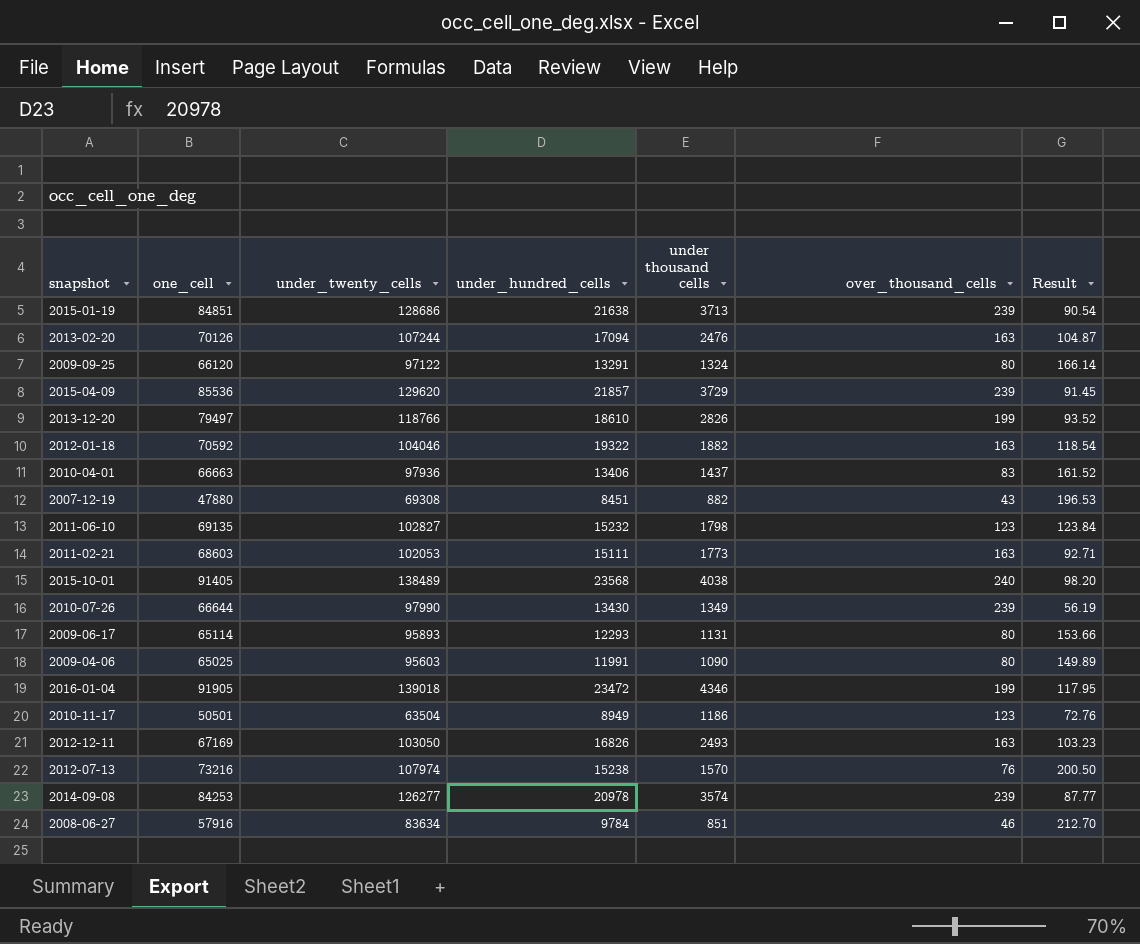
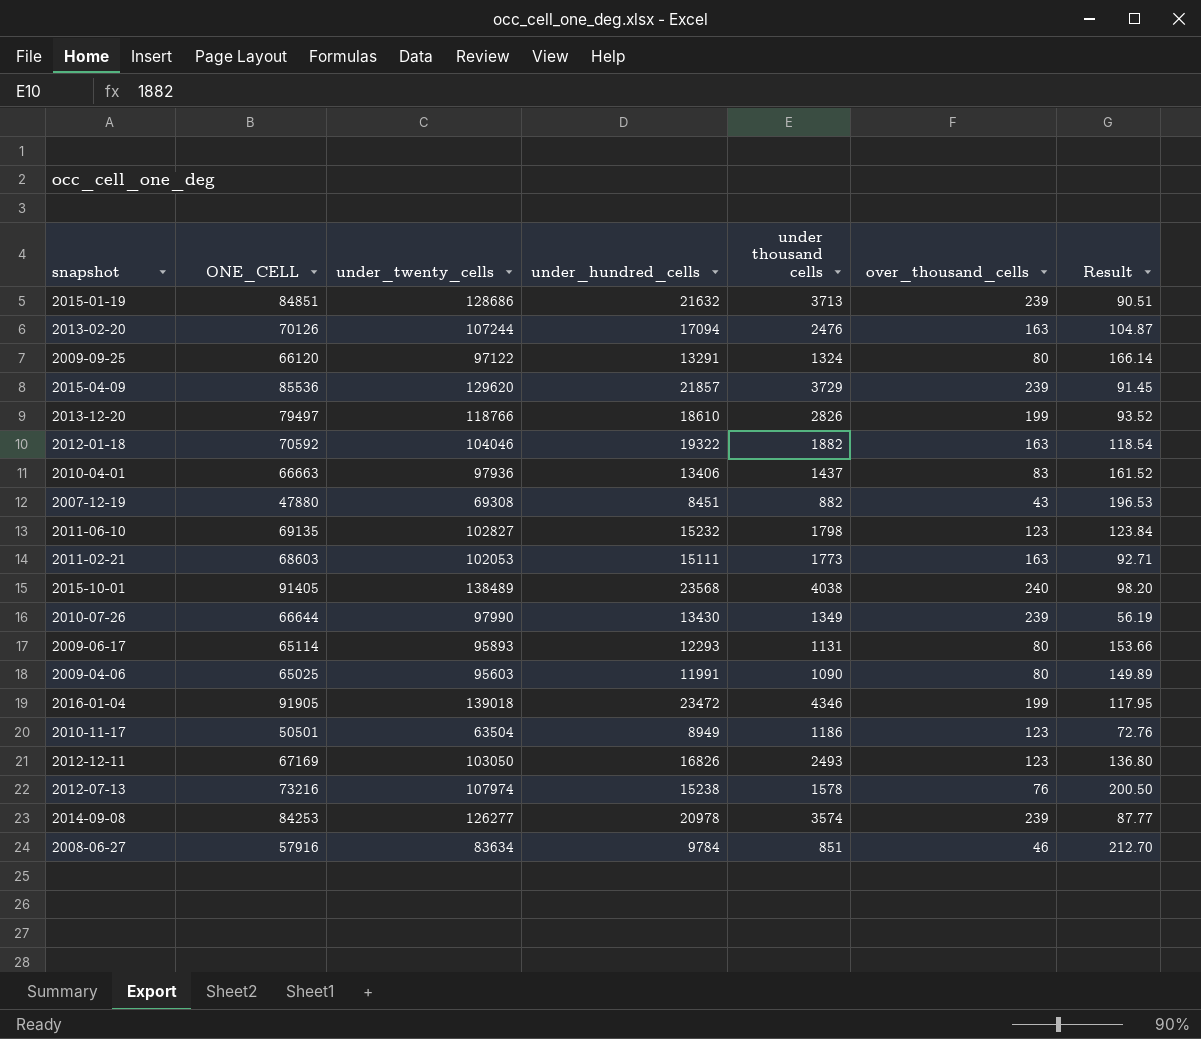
column name: one_cell -> ONE_CELL
2015-01-19 | under_hundred_cells: 21638 -> 21632
2015-01-19 | Result: 90.54 -> 90.51
2012-12-11 | over_thousand_cells: 163 -> 123
2012-12-11 | Result: 103.23 -> 136.80
2012-07-13 | under thousand cells: 1570 -> 1578

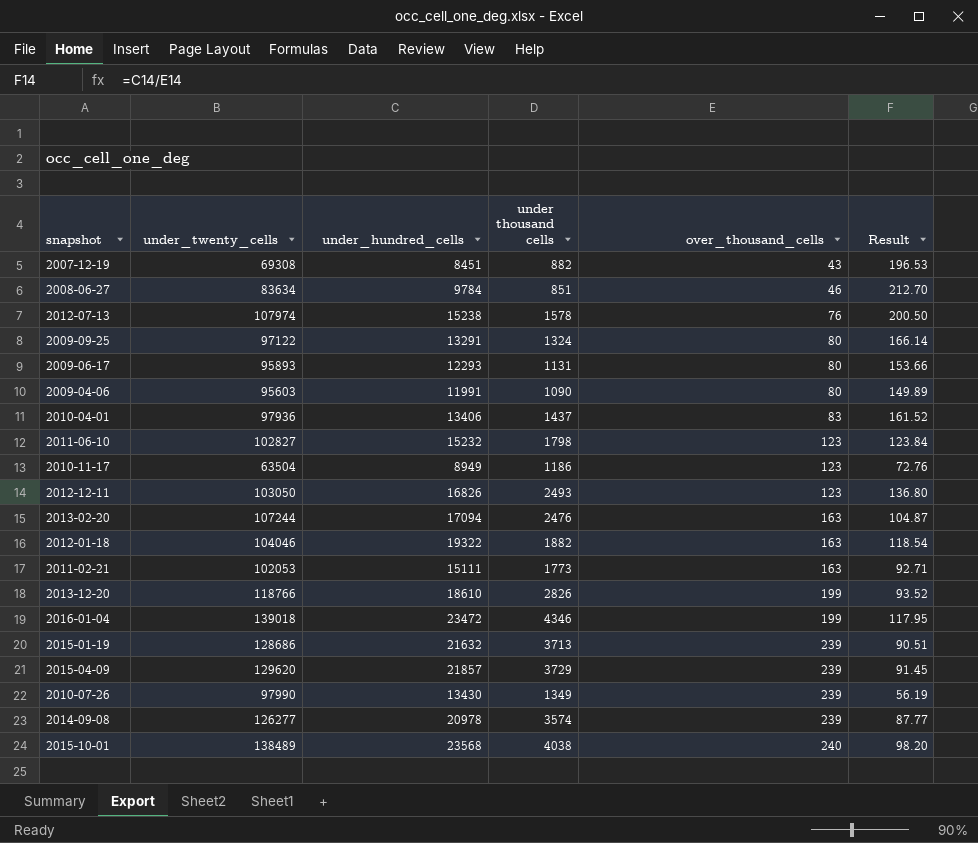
row order: none -> over_thousand_cells ascending
column ONE_CELL | position: 2 -> none

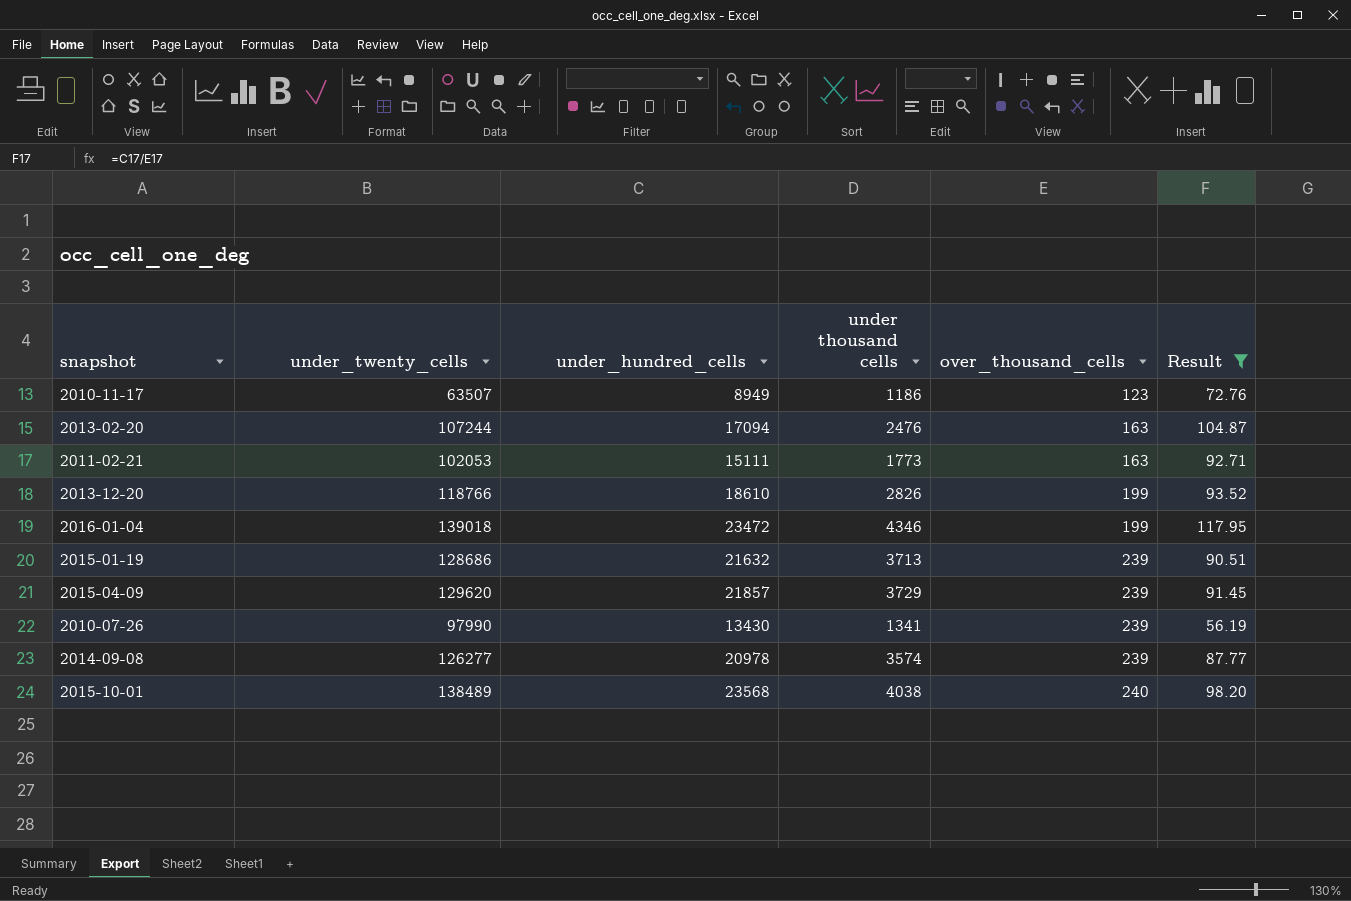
filter: none -> Result <= 117.95
2010-11-17 | under_twenty_cells: 63504 -> 63507
2010-07-26 | under thousand cells: 1349 -> 1341

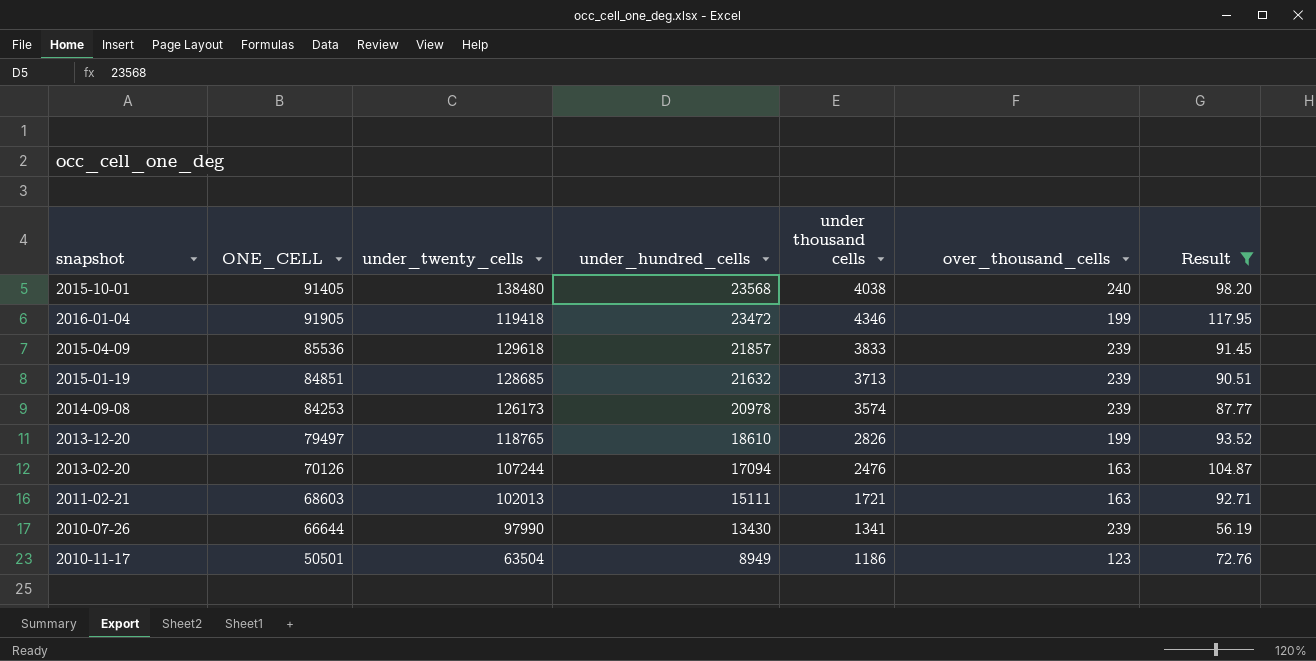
row order: over_thousand_cells ascending -> under_hundred_cells descending
column ONE_CELL | position: none -> 2
2015-10-01 | under_twenty_cells: 138489 -> 138480
2016-01-04 | under_twenty_cells: 139018 -> 119418
2015-04-09 | under_twenty_cells: 129620 -> 129618
2015-04-09 | under thousand cells: 3729 -> 3833
2015-01-19 | under_twenty_cells: 128686 -> 128685
2014-09-08 | under_twenty_cells: 126277 -> 126173
2013-12-20 | under_twenty_cells: 118766 -> 118765
2011-02-21 | under_twenty_cells: 102053 -> 102013
2011-02-21 | under thousand cells: 1773 -> 1721
2010-11-17 | under_twenty_cells: 63507 -> 63504

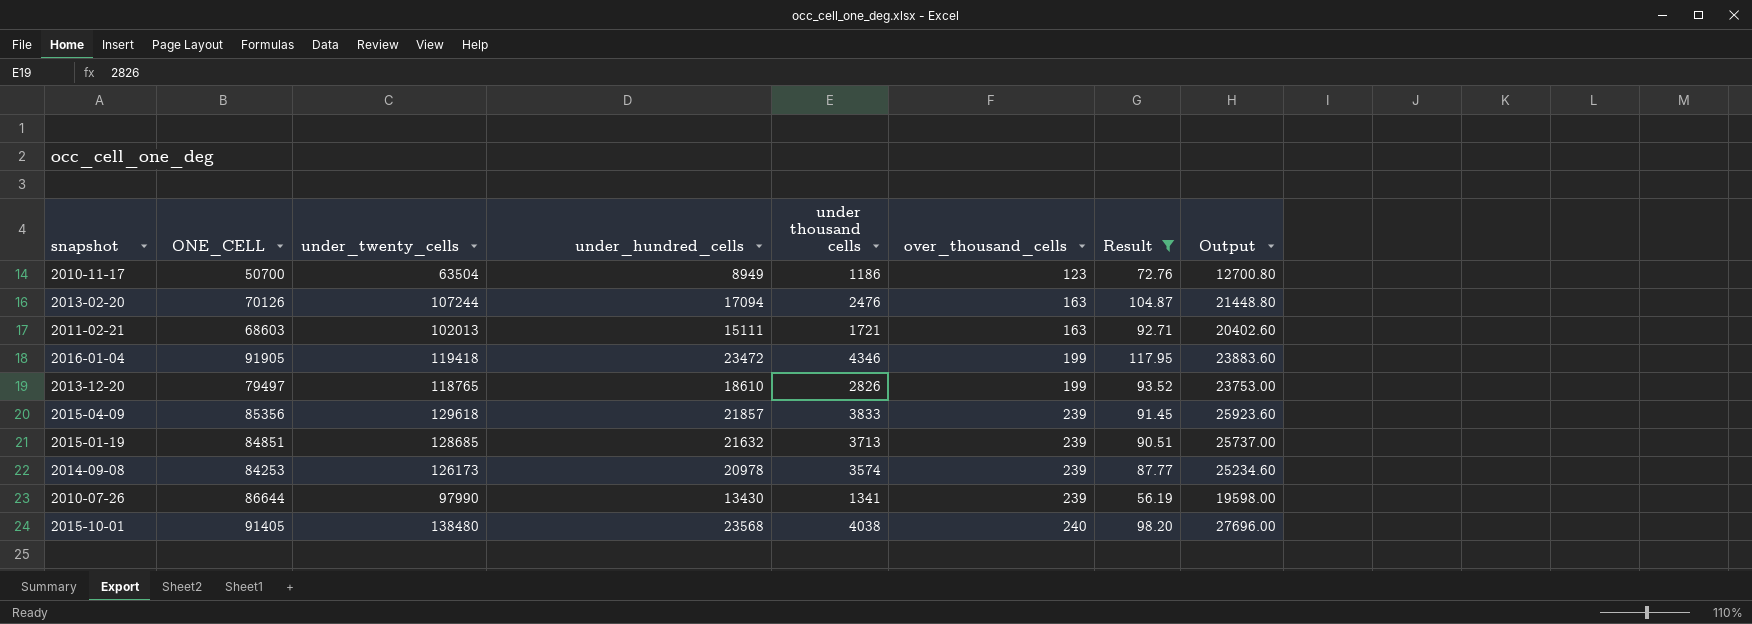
row order: under_hundred_cells descending -> over_thousand_cells ascending
column Output | formula: none -> [under_twenty_cells] * 0.2
2010-11-17 | ONE_CELL: 50501 -> 50700
2015-04-09 | ONE_CELL: 85536 -> 85356
2010-07-26 | ONE_CELL: 66644 -> 86644

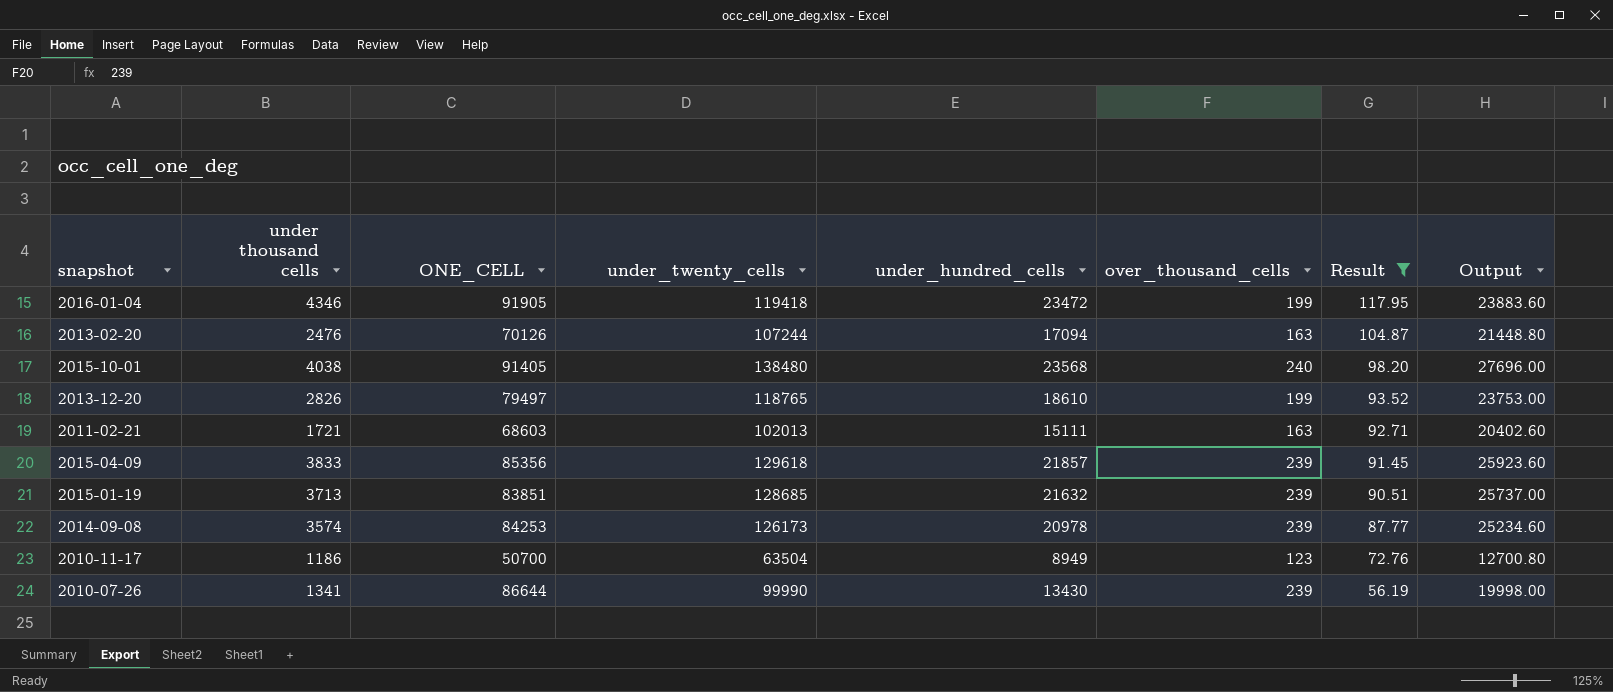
row order: over_thousand_cells ascending -> Result descending
column under thousand cells | position: 5 -> 2
2015-01-19 | ONE_CELL: 84851 -> 83851
2010-07-26 | under_twenty_cells: 97990 -> 99990
2010-07-26 | Output: 19598.00 -> 19998.00

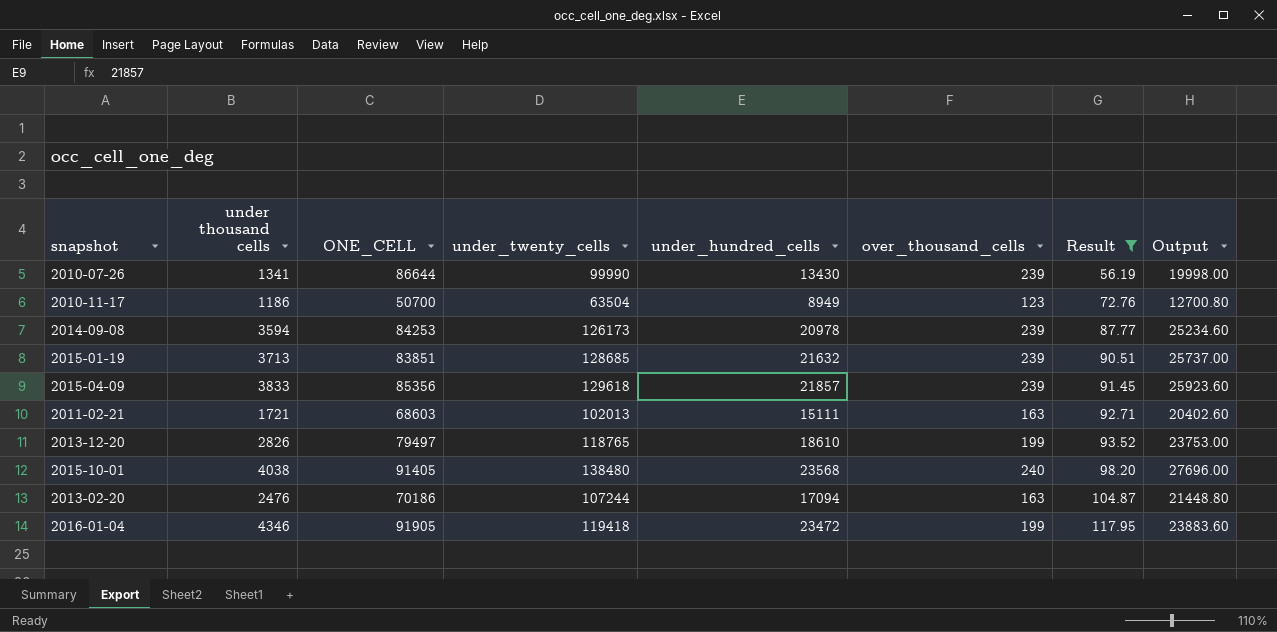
row order: Result descending -> Result ascending
2014-09-08 | under thousand cells: 3574 -> 3594
2013-02-20 | ONE_CELL: 70126 -> 70186

